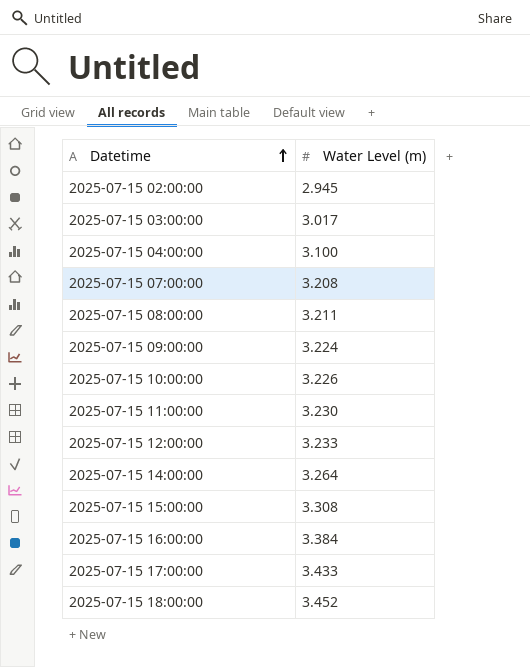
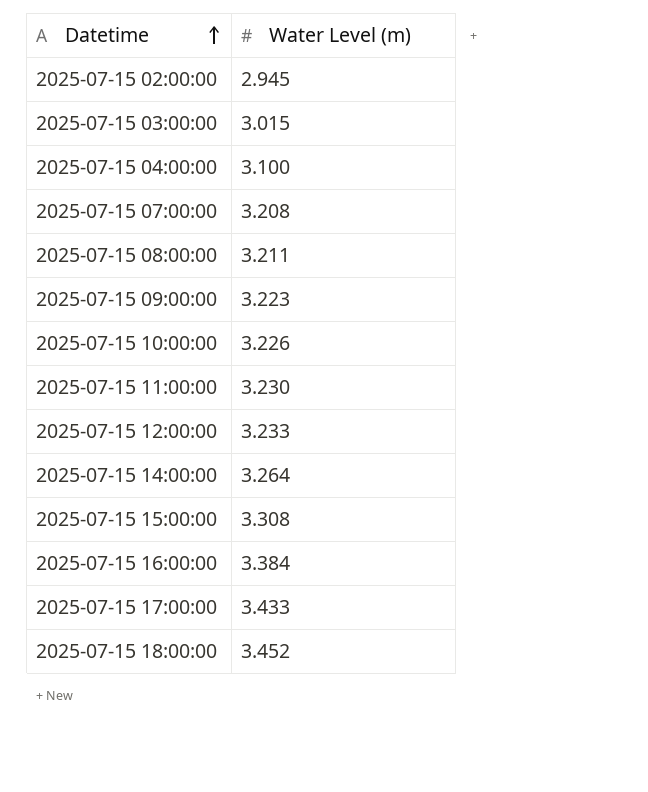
2025-07-15 03:00:00 | Water Level (m): 3.017 -> 3.015
2025-07-15 09:00:00 | Water Level (m): 3.224 -> 3.223

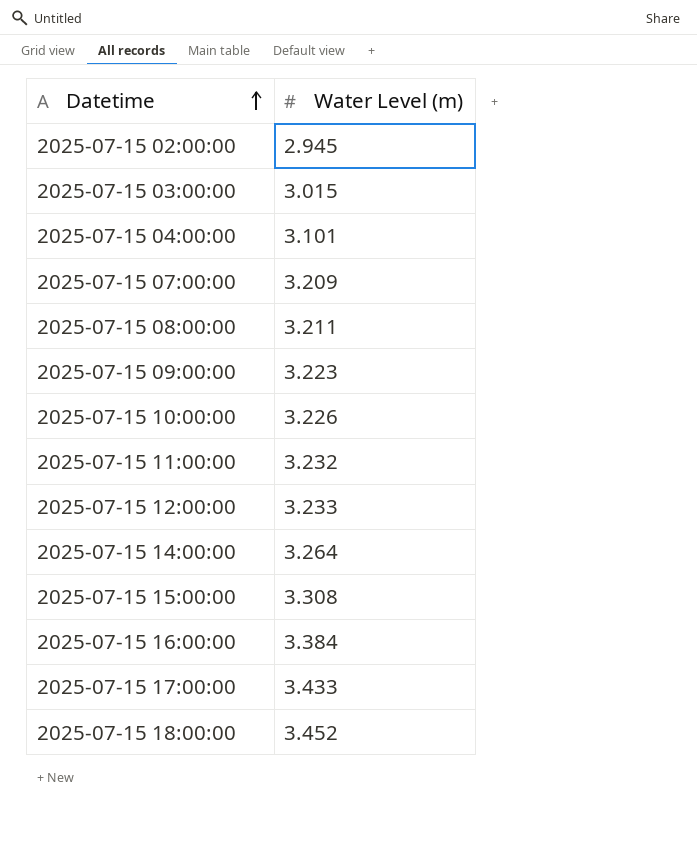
2025-07-15 04:00:00 | Water Level (m): 3.100 -> 3.101
2025-07-15 07:00:00 | Water Level (m): 3.208 -> 3.209
2025-07-15 11:00:00 | Water Level (m): 3.230 -> 3.232

